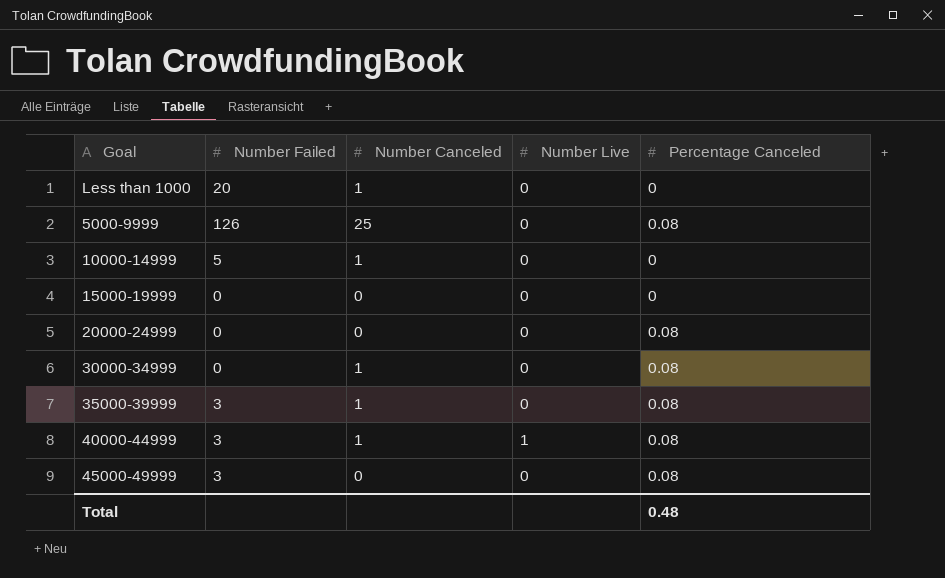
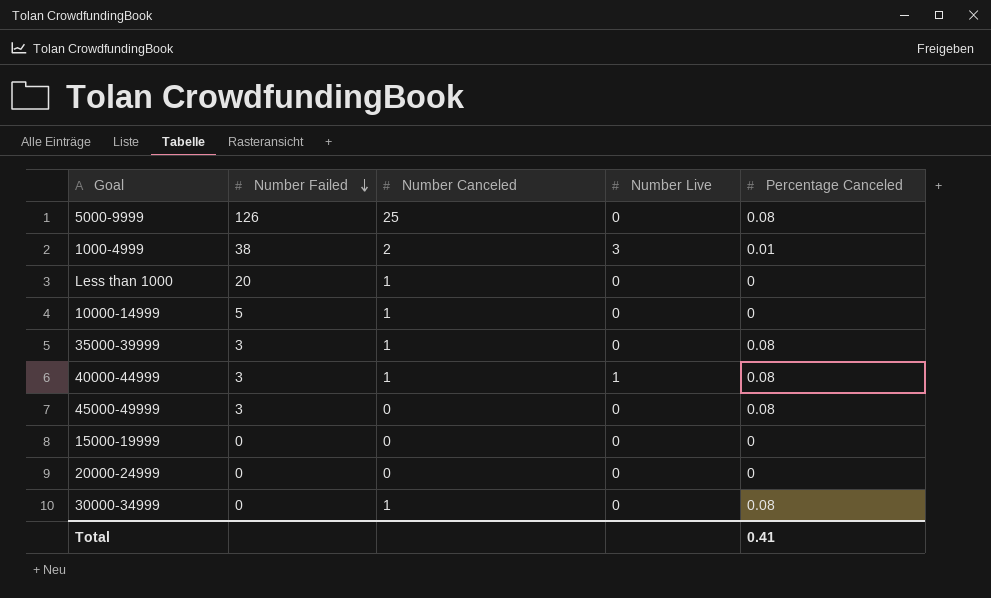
row order: none -> Number Failed descending
row 1000-4999: none -> 38 | 2 | 3 | 0.01
20000-24999 | Percentage Canceled: 0.08 -> 0
Total | Percentage Canceled: 0.48 -> 0.41

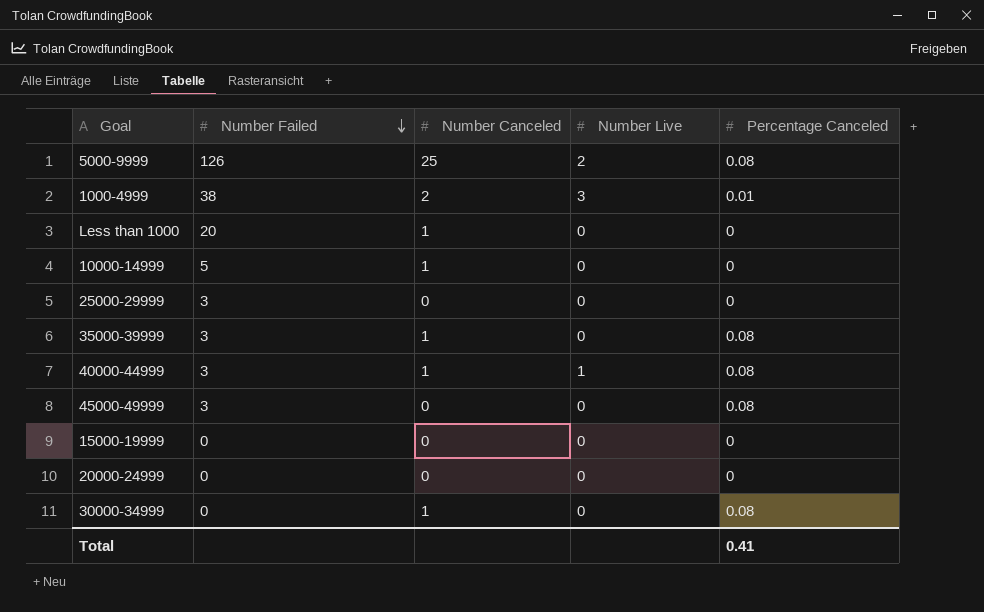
5000-9999 | Number Live: 0 -> 2
row 25000-29999: none -> 3 | 0 | 0 | 0

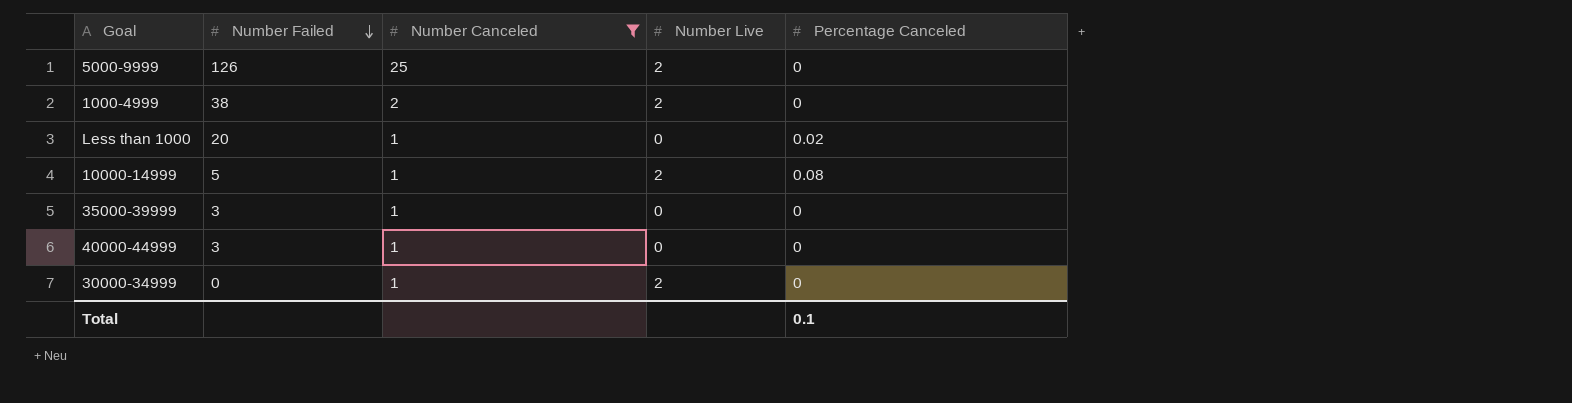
filter: none -> Number Canceled != 0
5000-9999 | Percentage Canceled: 0.08 -> 0
1000-4999 | Number Live: 3 -> 2
1000-4999 | Percentage Canceled: 0.01 -> 0
Less than 1000 | Percentage Canceled: 0 -> 0.02
10000-14999 | Number Live: 0 -> 2
10000-14999 | Percentage Canceled: 0 -> 0.08
35000-39999 | Percentage Canceled: 0.08 -> 0
40000-44999 | Number Live: 1 -> 0
40000-44999 | Percentage Canceled: 0.08 -> 0
30000-34999 | Number Live: 0 -> 2
30000-34999 | Percentage Canceled: 0.08 -> 0
Total | Percentage Canceled: 0.41 -> 0.1

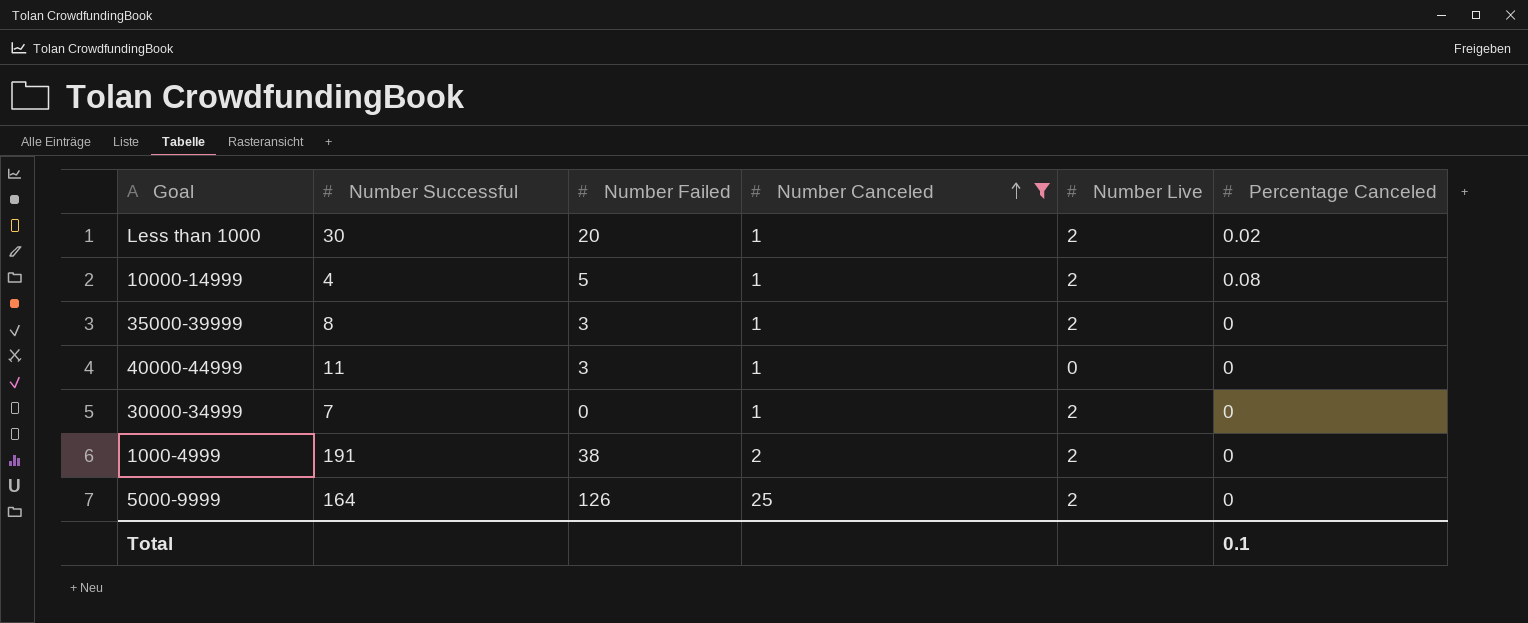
row order: Number Failed descending -> Number Canceled ascending
column Number Successful | position: none -> 2
Less than 1000 | Number Live: 0 -> 2
35000-39999 | Number Live: 0 -> 2

